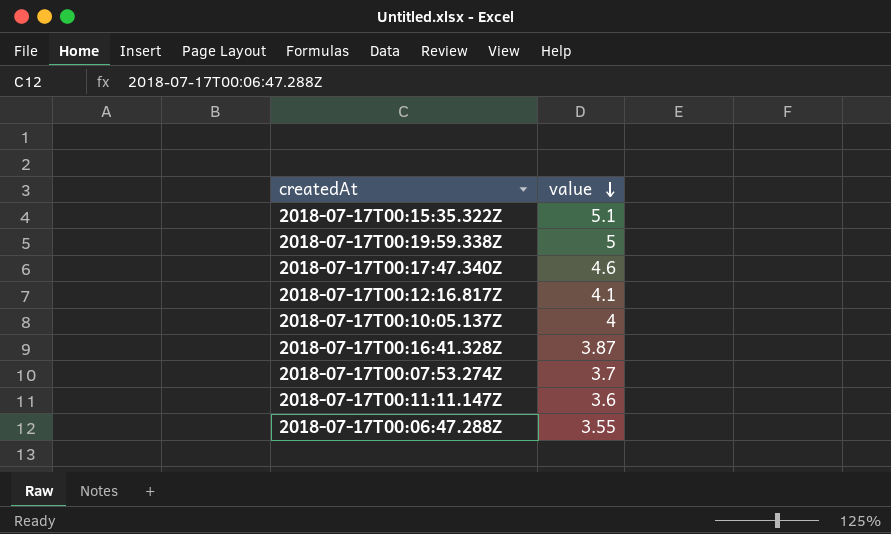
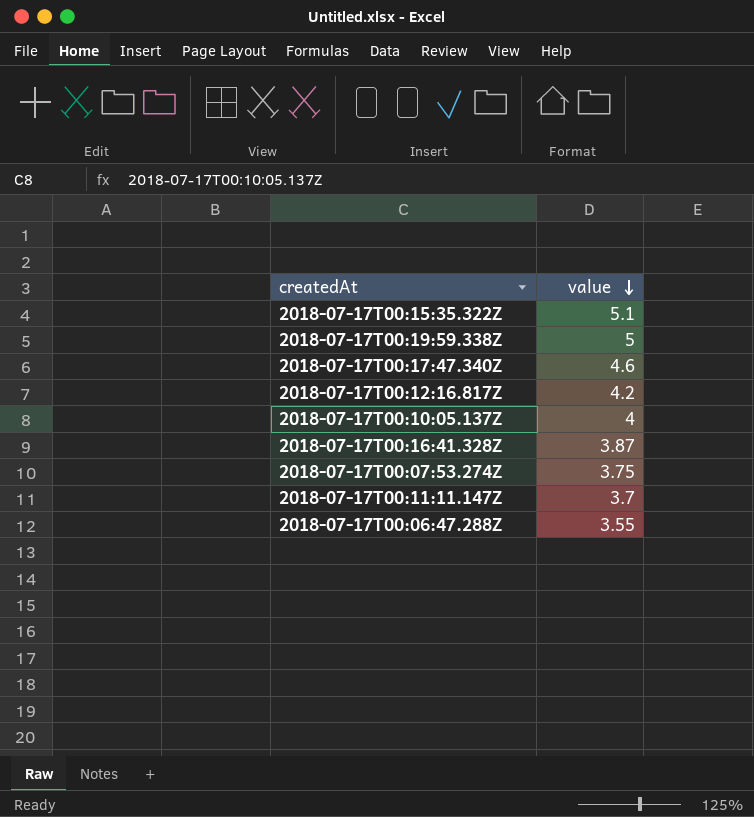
2018-07-17T00:12:16.817Z | value: 4.1 -> 4.2
2018-07-17T00:07:53.274Z | value: 3.7 -> 3.75
2018-07-17T00:11:11.147Z | value: 3.6 -> 3.7

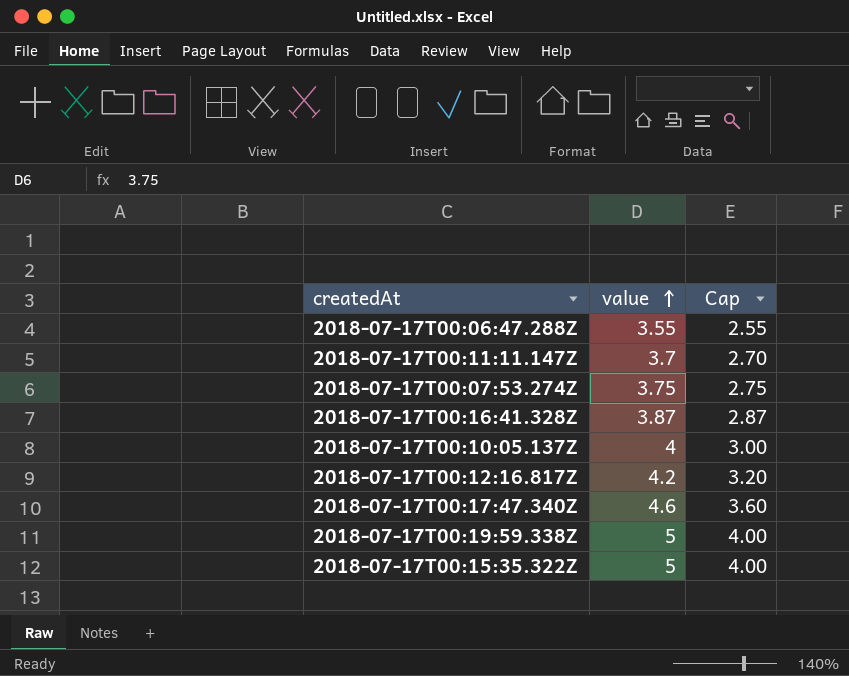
row order: value descending -> value ascending
column Cap | formula: none -> [value] - 1
2018-07-17T00:15:35.322Z | value: 5.1 -> 5

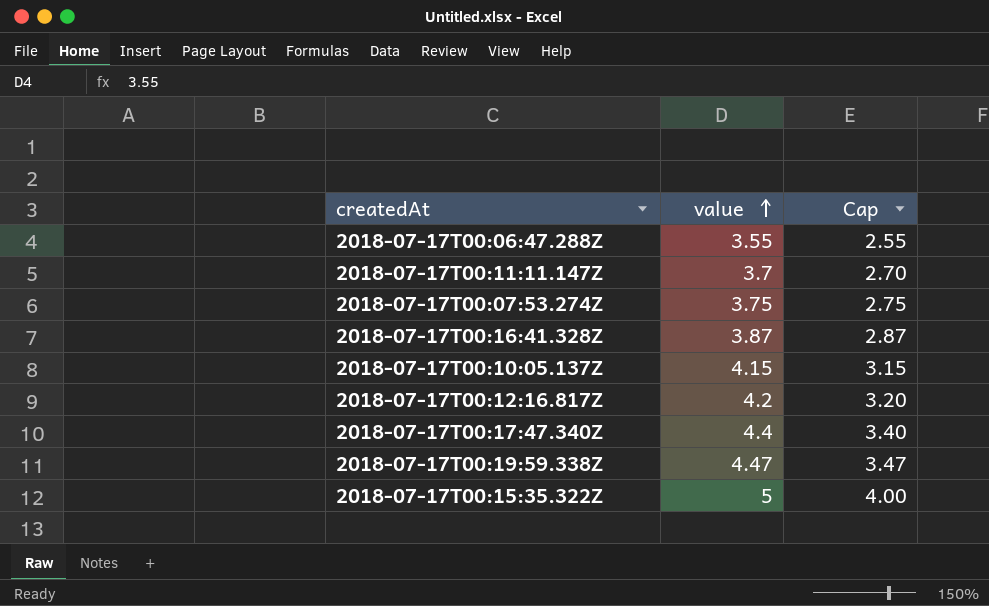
2018-07-17T00:10:05.137Z | value: 4 -> 4.15
2018-07-17T00:10:05.137Z | Cap: 3.00 -> 3.15
2018-07-17T00:17:47.340Z | value: 4.6 -> 4.4
2018-07-17T00:17:47.340Z | Cap: 3.60 -> 3.40
2018-07-17T00:19:59.338Z | value: 5 -> 4.47
2018-07-17T00:19:59.338Z | Cap: 4.00 -> 3.47

